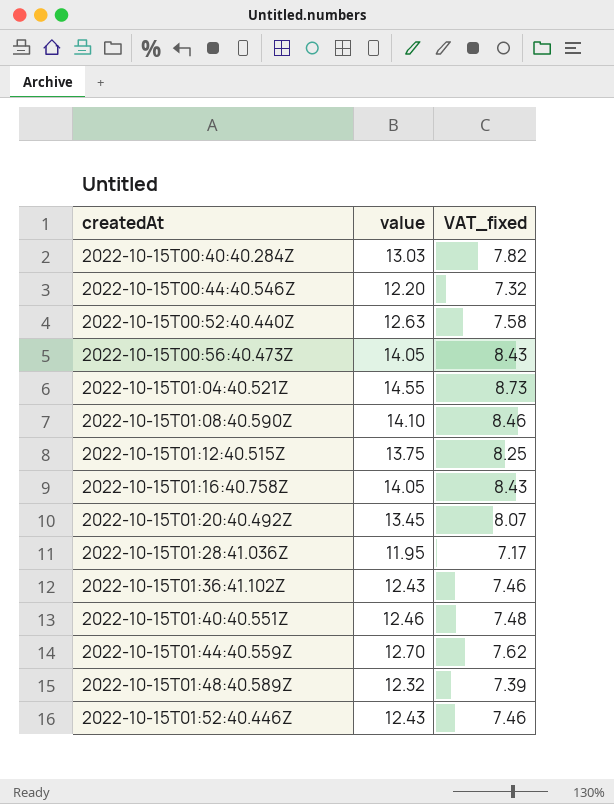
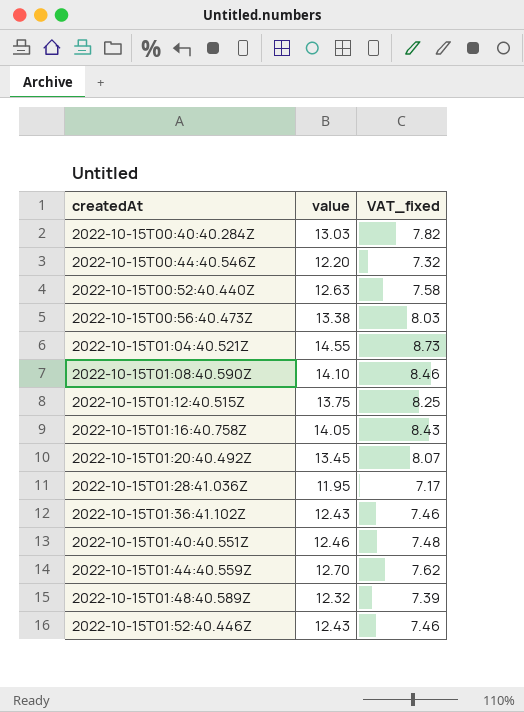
2022-10-15T00:56:40.473Z | value: 14.05 -> 13.38
2022-10-15T00:56:40.473Z | VAT_fixed: 8.43 -> 8.03

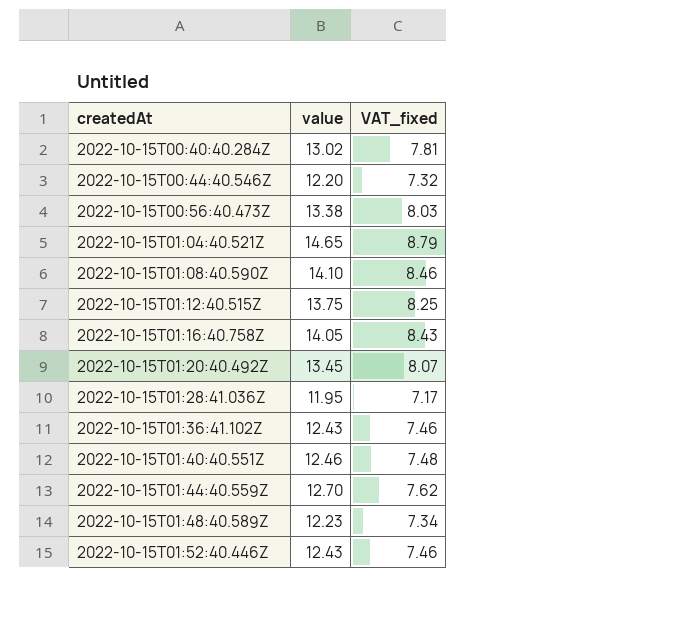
row 2022-10-15T00:52:40.440Z: 12.63 | 7.58 -> none
2022-10-15T00:40:40.284Z | value: 13.03 -> 13.02
2022-10-15T00:40:40.284Z | VAT_fixed: 7.82 -> 7.81
2022-10-15T01:04:40.521Z | value: 14.55 -> 14.65
2022-10-15T01:04:40.521Z | VAT_fixed: 8.73 -> 8.79
2022-10-15T01:48:40.589Z | value: 12.32 -> 12.23
2022-10-15T01:48:40.589Z | VAT_fixed: 7.39 -> 7.34

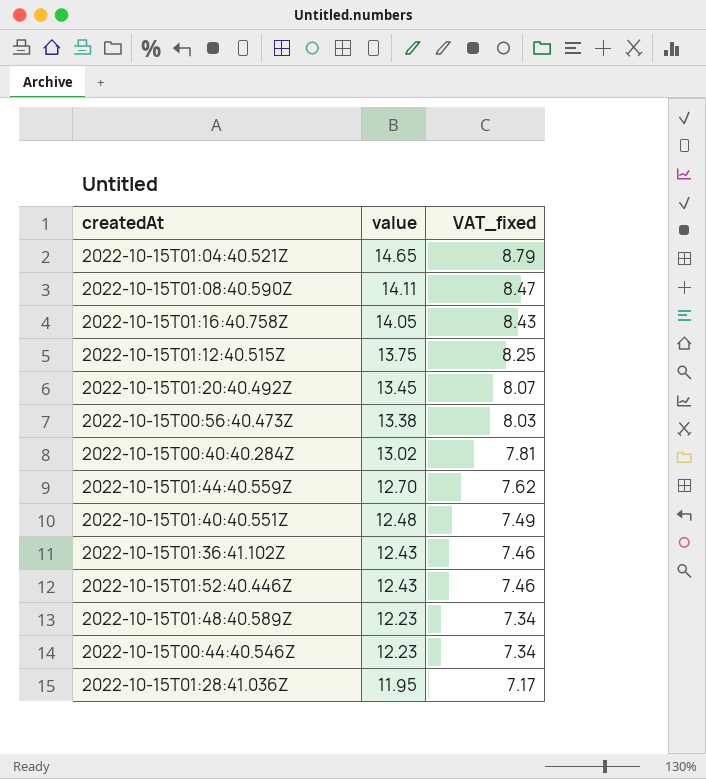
row order: createdAt ascending -> value descending
2022-10-15T01:08:40.590Z | value: 14.10 -> 14.11
2022-10-15T01:08:40.590Z | VAT_fixed: 8.46 -> 8.47
2022-10-15T01:40:40.551Z | value: 12.46 -> 12.48
2022-10-15T01:40:40.551Z | VAT_fixed: 7.48 -> 7.49
2022-10-15T00:44:40.546Z | value: 12.20 -> 12.23
2022-10-15T00:44:40.546Z | VAT_fixed: 7.32 -> 7.34

